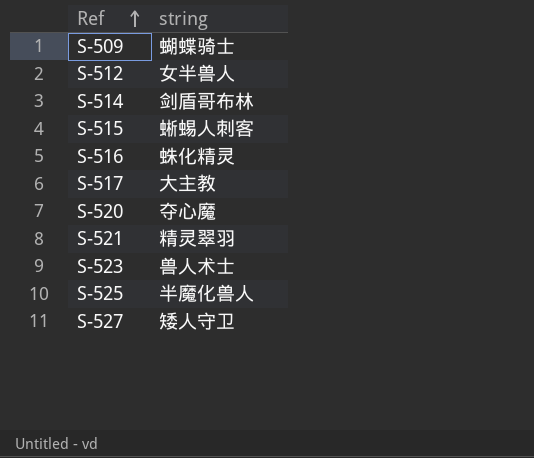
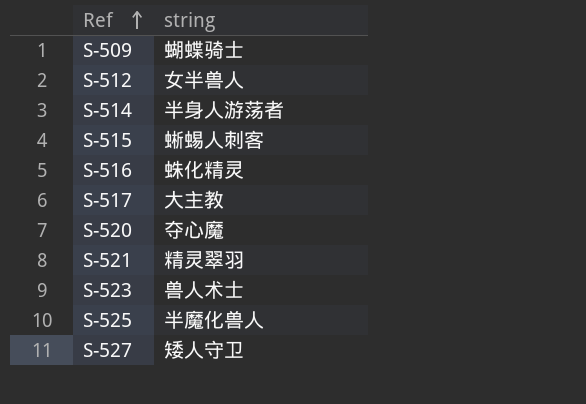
S-514 | string: 剑盾哥布林 -> 半身人游荡者

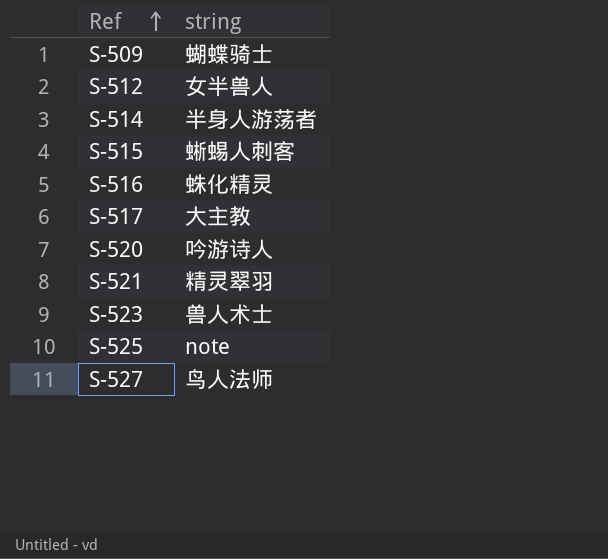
S-520 | string: 夺心魔 -> 吟游诗人
S-525 | string: 半魔化兽人 -> note
S-527 | string: 矮人守卫 -> 鸟人法师

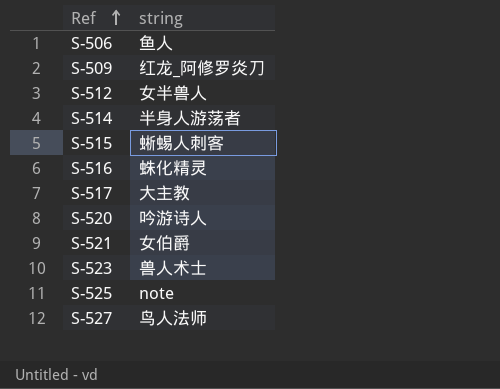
row S-506: none -> 鱼人
S-509 | string: 蝴蝶骑士 -> 红龙_阿修罗炎刀
S-521 | string: 精灵翠羽 -> 女伯爵

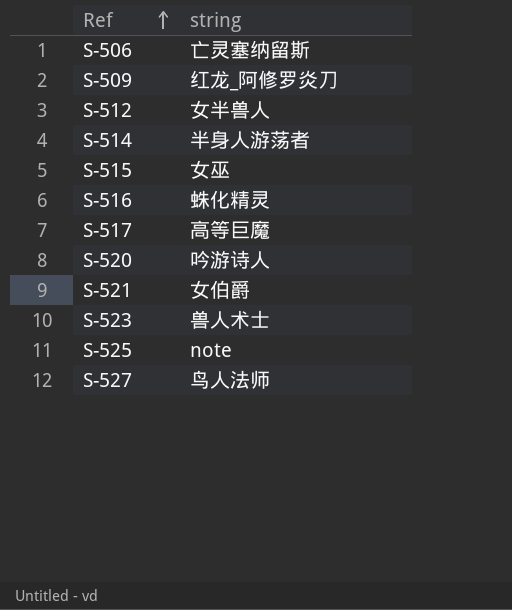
S-506 | string: 鱼人 -> 亡灵塞纳留斯
S-515 | string: 蜥蜴人刺客 -> 女巫
S-517 | string: 大主教 -> 高等巨魔

